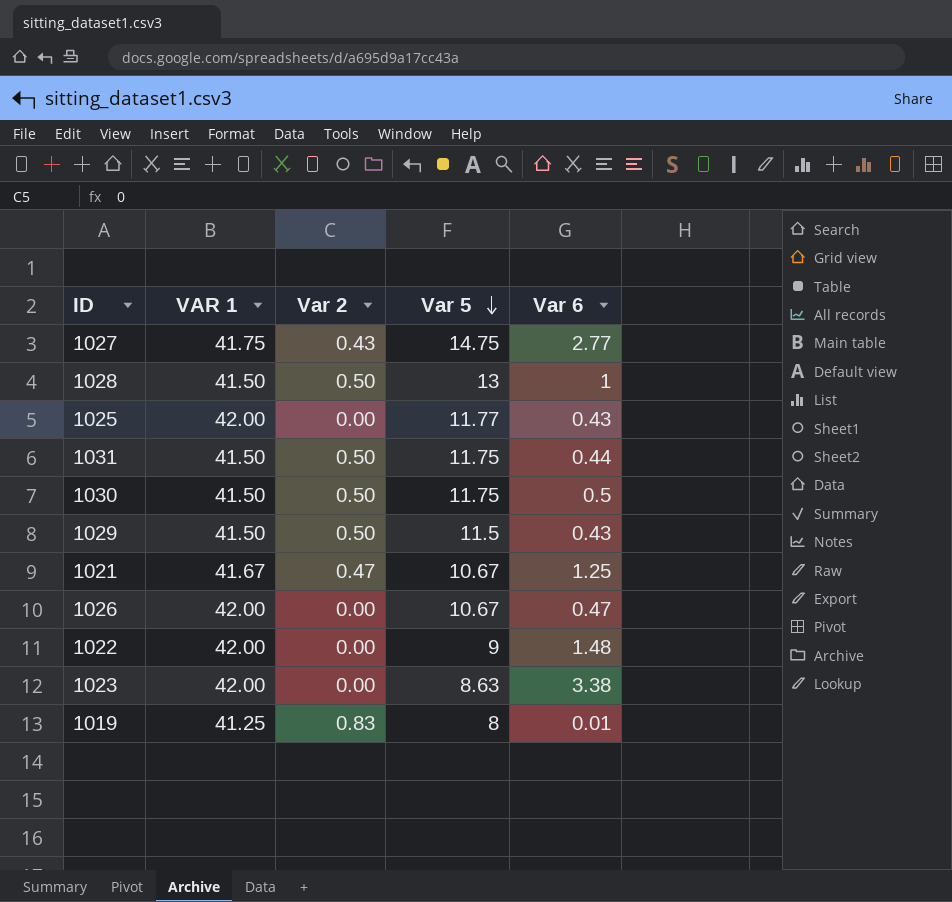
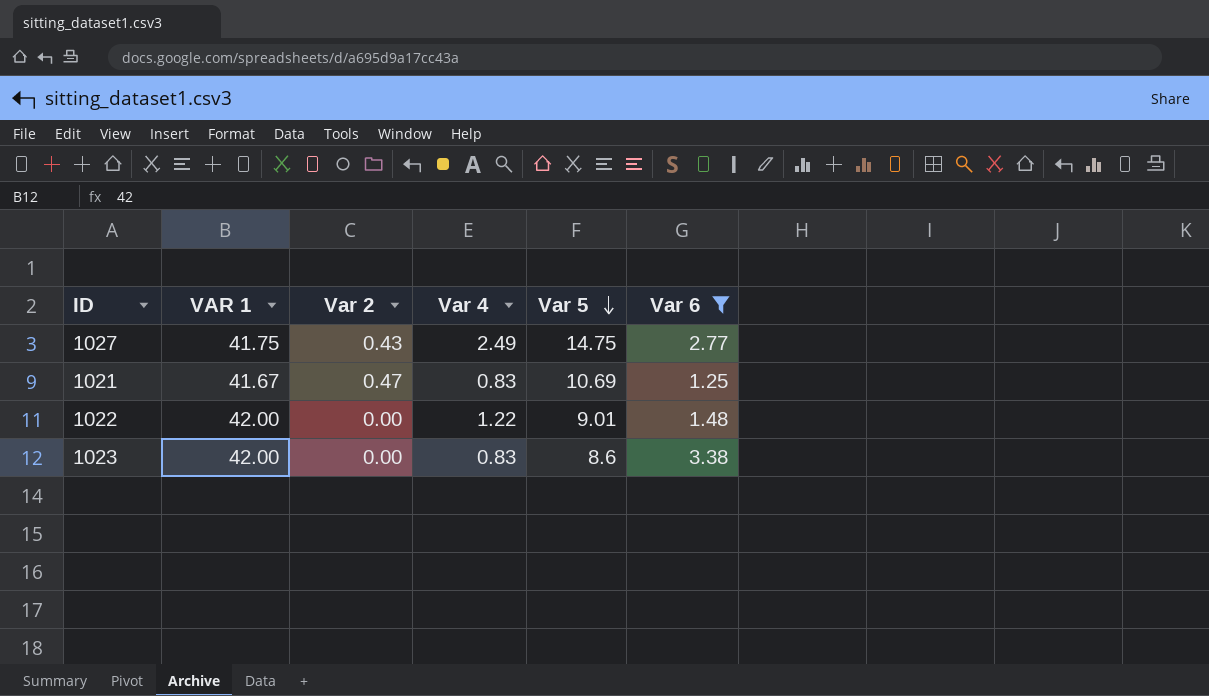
filter: none -> Var 6 >= 1.25
column Var 4 | position: none -> 4
1021 | Var 5: 10.67 -> 10.69
1022 | Var 5: 9 -> 9.01
1023 | Var 5: 8.63 -> 8.6

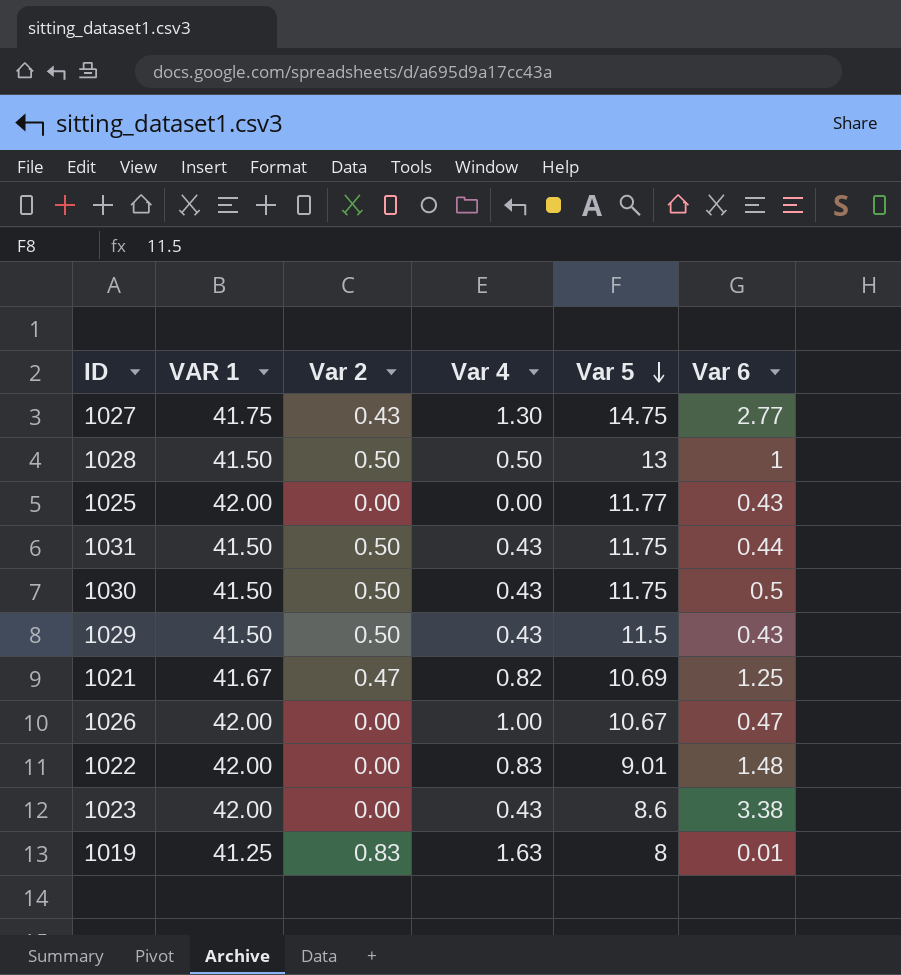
filter: Var 6 >= 1.25 -> none
1027 | Var 4: 2.49 -> 1.30
1021 | Var 4: 0.83 -> 0.82
1022 | Var 4: 1.22 -> 0.83
1023 | Var 4: 0.83 -> 0.43

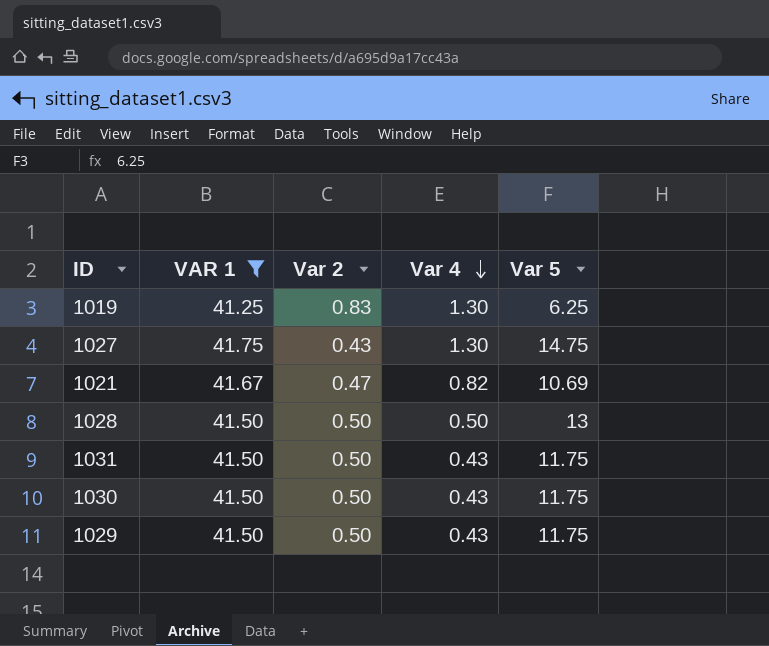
filter: none -> VAR 1 != 42.00
row order: Var 5 descending -> Var 4 descending
column Var 6 | position: 6 -> none
1019 | Var 4: 1.63 -> 1.30
1019 | Var 5: 8 -> 6.25
1029 | Var 5: 11.5 -> 11.75

